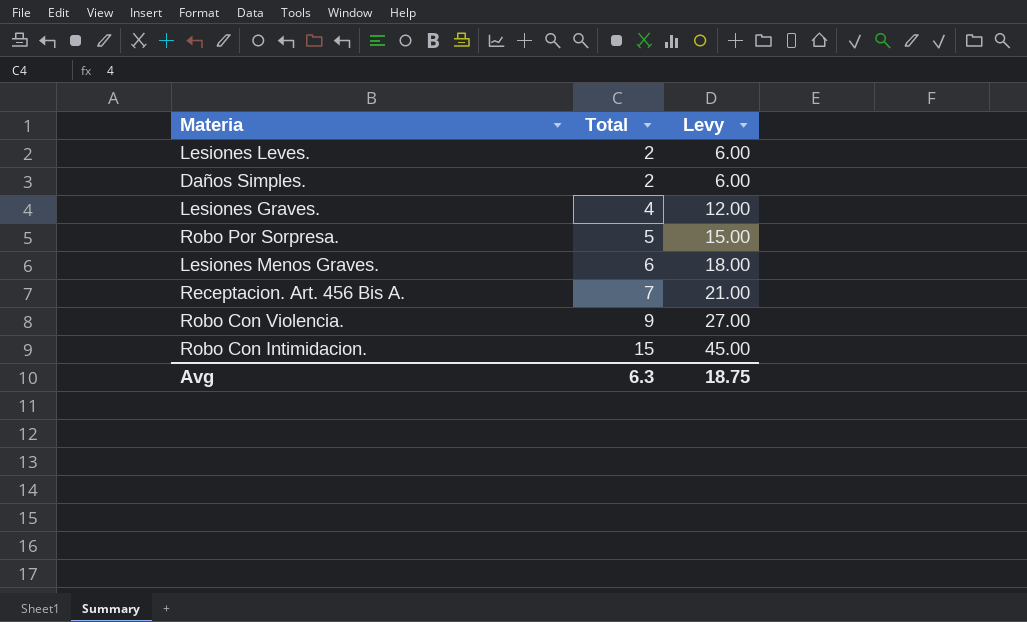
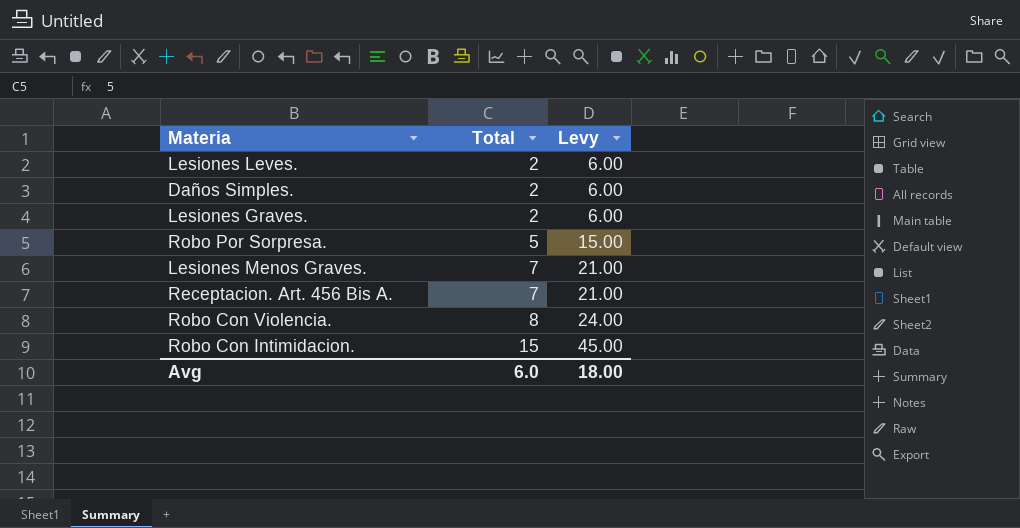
Lesiones Graves. | Total: 4 -> 2
Lesiones Graves. | Levy: 12.00 -> 6.00
Lesiones Menos Graves. | Total: 6 -> 7
Lesiones Menos Graves. | Levy: 18.00 -> 21.00
Robo Con Violencia. | Total: 9 -> 8
Robo Con Violencia. | Levy: 27.00 -> 24.00
Avg | Total: 6.3 -> 6.0
Avg | Levy: 18.75 -> 18.00

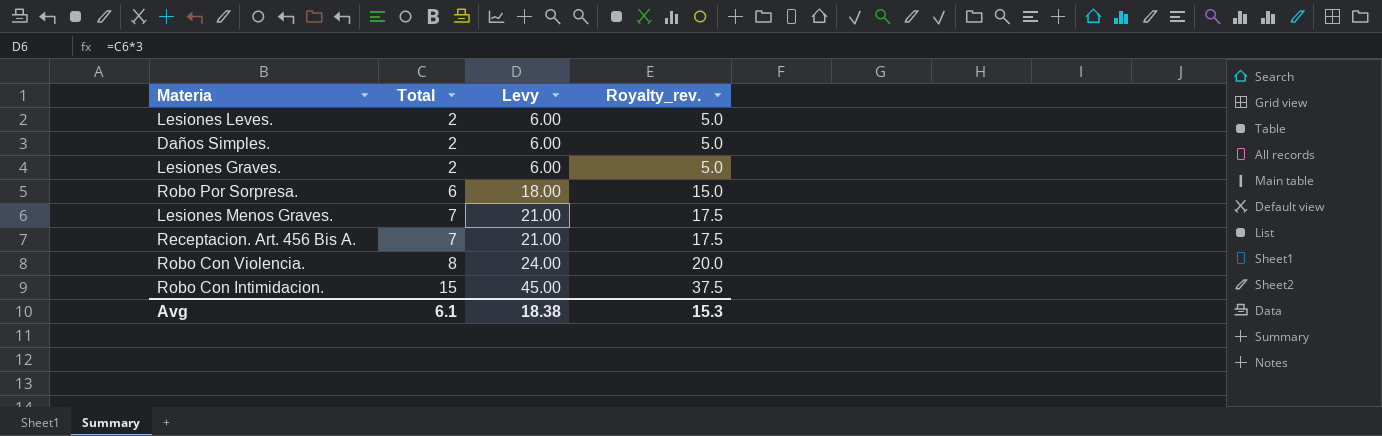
column Royalty_rev. | formula: none -> [Total] * 2.5
Robo Por Sorpresa. | Total: 5 -> 6
Robo Por Sorpresa. | Levy: 15.00 -> 18.00
Avg | Total: 6.0 -> 6.1
Avg | Levy: 18.00 -> 18.38

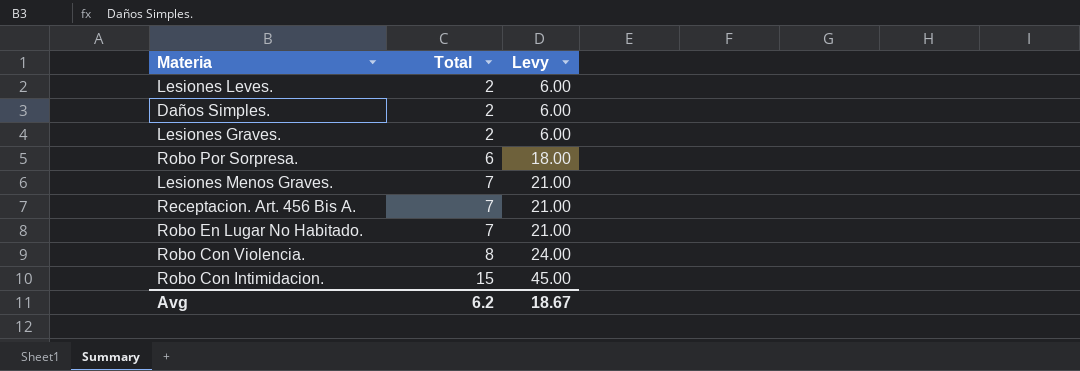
column Royalty_rev. | formula: [Total] * 2.5 -> none
row Robo En Lugar No Habitado.: none -> 7 | 21.00
Avg | Total: 6.1 -> 6.2
Avg | Levy: 18.38 -> 18.67

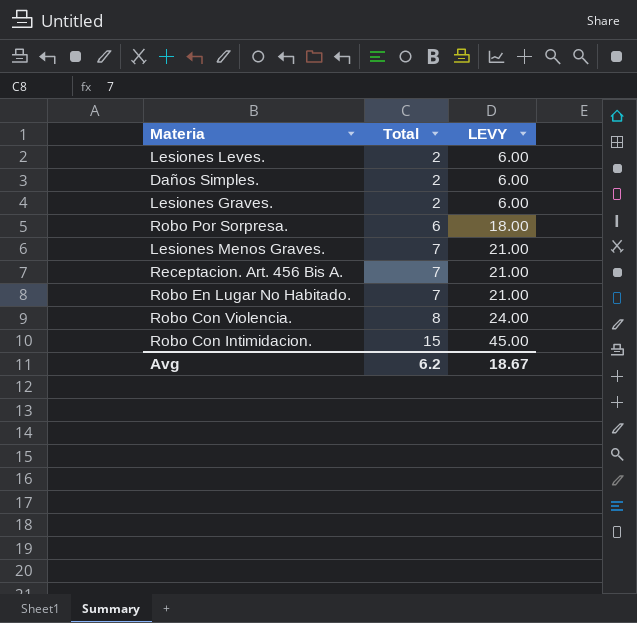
column name: Levy -> LEVY

